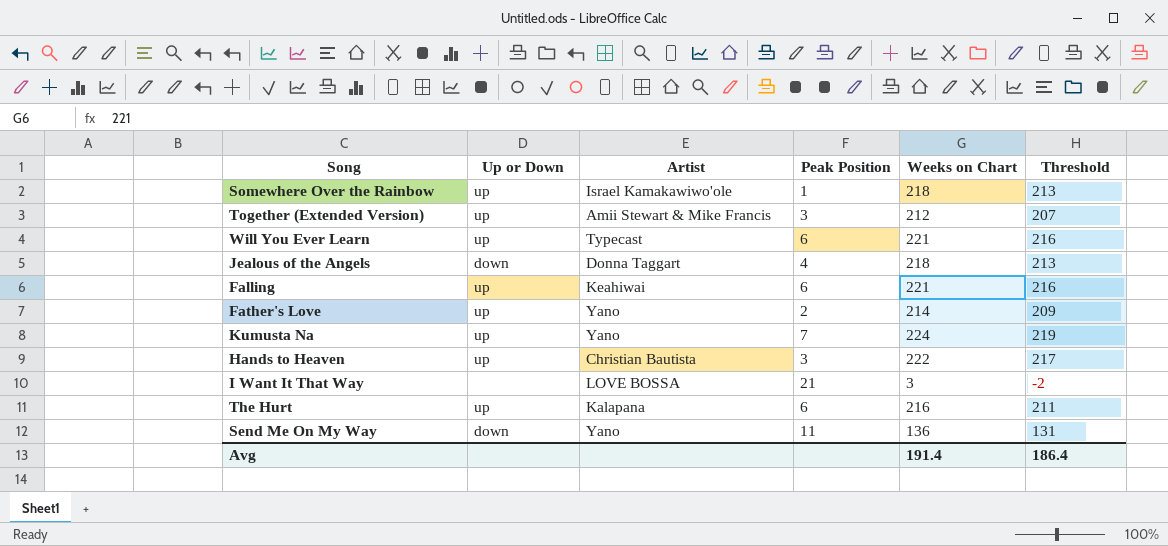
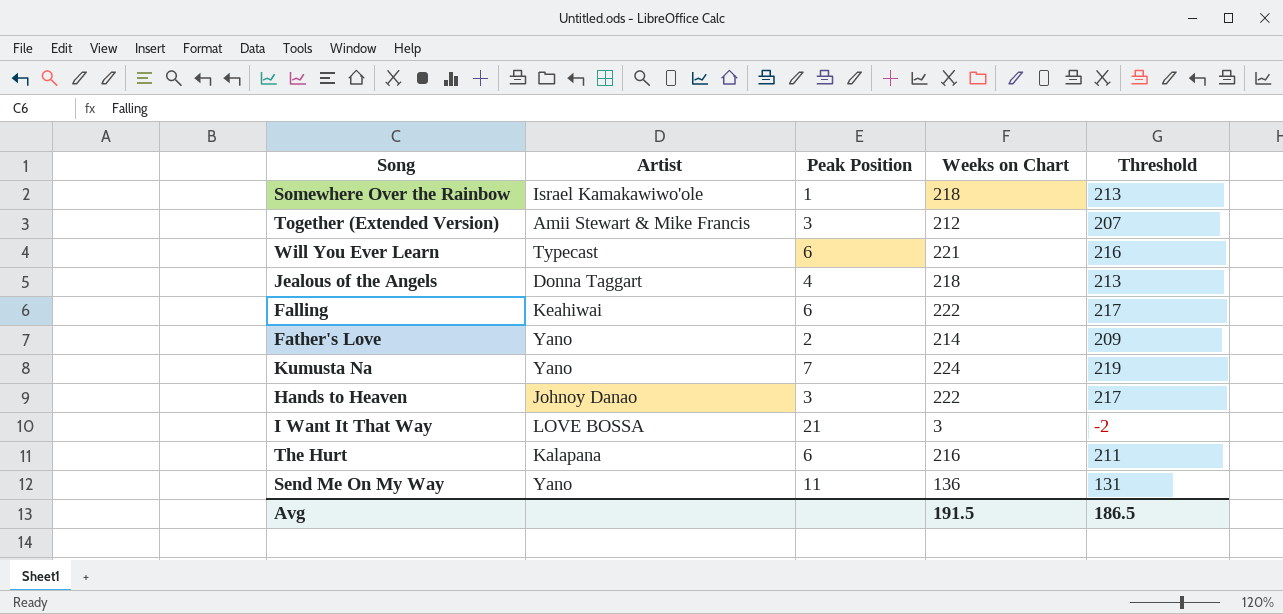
column Up or Down | position: 2 -> none
Falling | Weeks on Chart: 221 -> 222
Falling | Threshold: 216 -> 217
Hands to Heaven | Artist: Christian Bautista -> Johnoy Danao
Avg | Weeks on Chart: 191.4 -> 191.5
Avg | Threshold: 186.4 -> 186.5

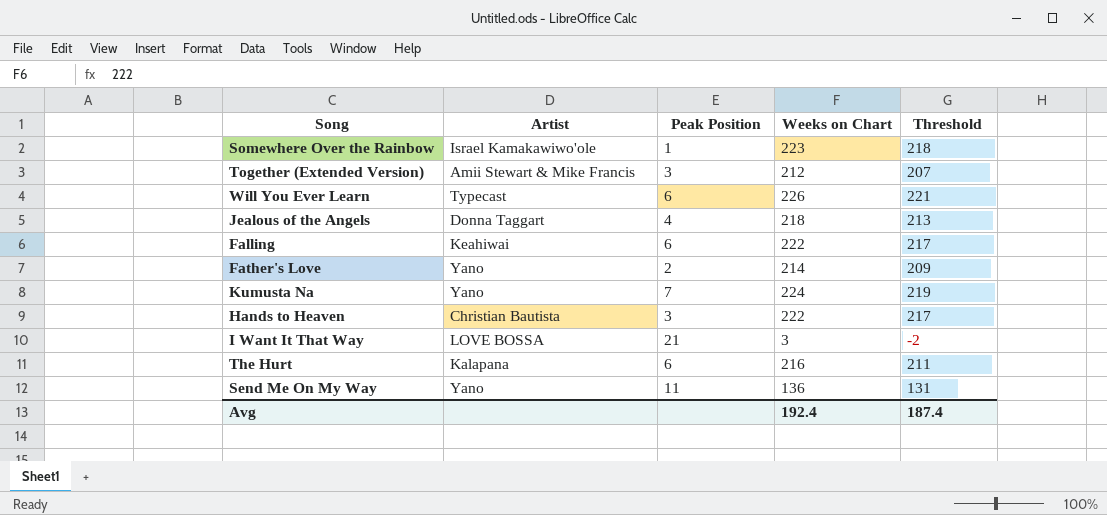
Somewhere Over the Rainbow | Weeks on Chart: 218 -> 223
Somewhere Over the Rainbow | Threshold: 213 -> 218
Will You Ever Learn | Weeks on Chart: 221 -> 226
Will You Ever Learn | Threshold: 216 -> 221
Hands to Heaven | Artist: Johnoy Danao -> Christian Bautista
Avg | Weeks on Chart: 191.5 -> 192.4
Avg | Threshold: 186.5 -> 187.4

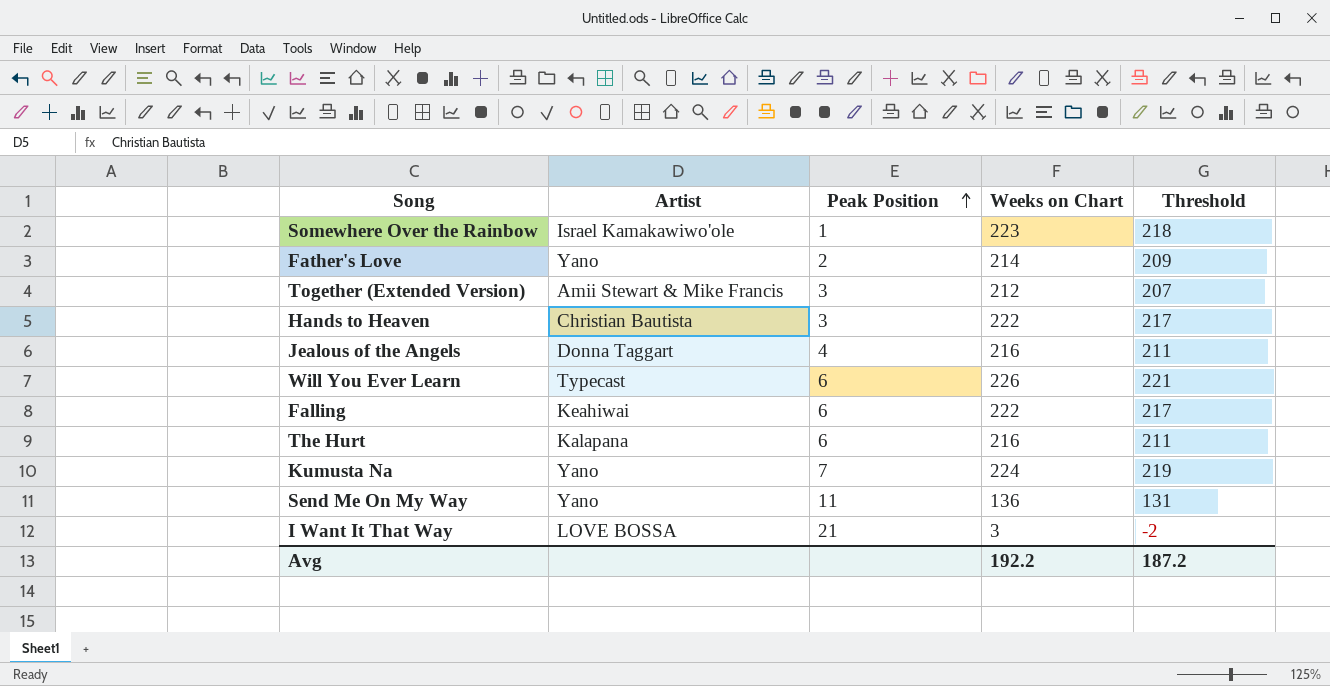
row order: none -> Peak Position ascending
Jealous of the Angels | Weeks on Chart: 218 -> 216
Jealous of the Angels | Threshold: 213 -> 211
Avg | Weeks on Chart: 192.4 -> 192.2
Avg | Threshold: 187.4 -> 187.2

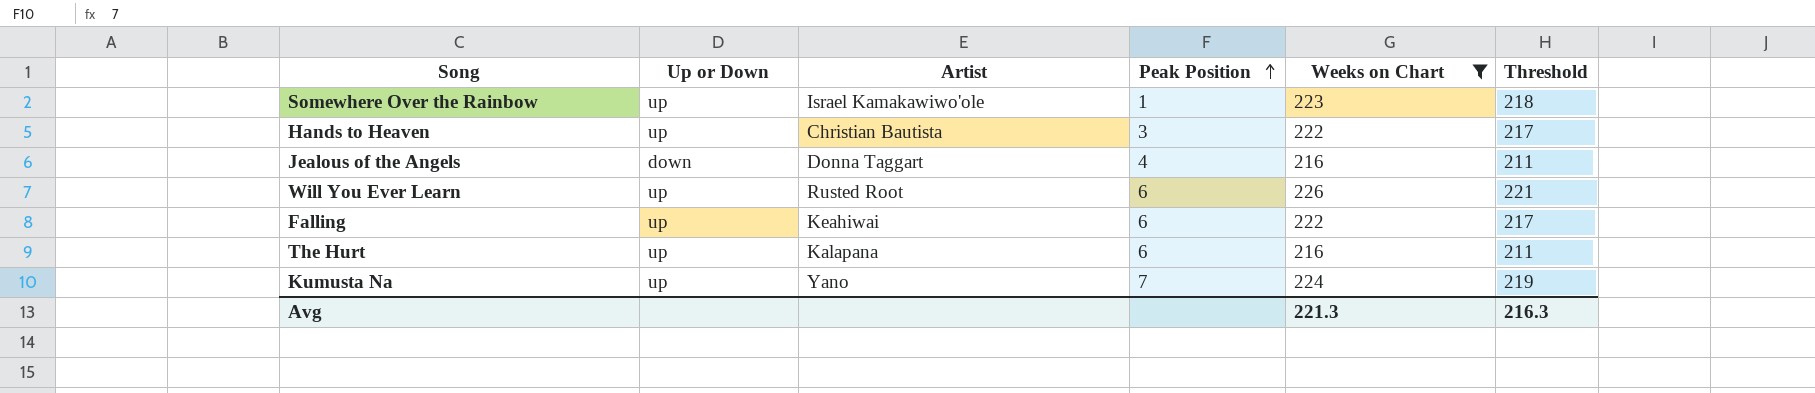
filter: none -> Weeks on Chart >= 216
column Up or Down | position: none -> 2
Will You Ever Learn | Artist: Typecast -> Rusted Root
Avg | Weeks on Chart: 192.2 -> 221.3
Avg | Threshold: 187.2 -> 216.3

